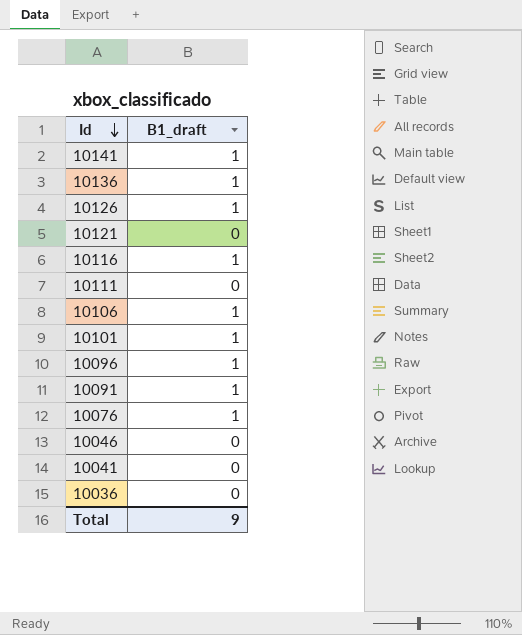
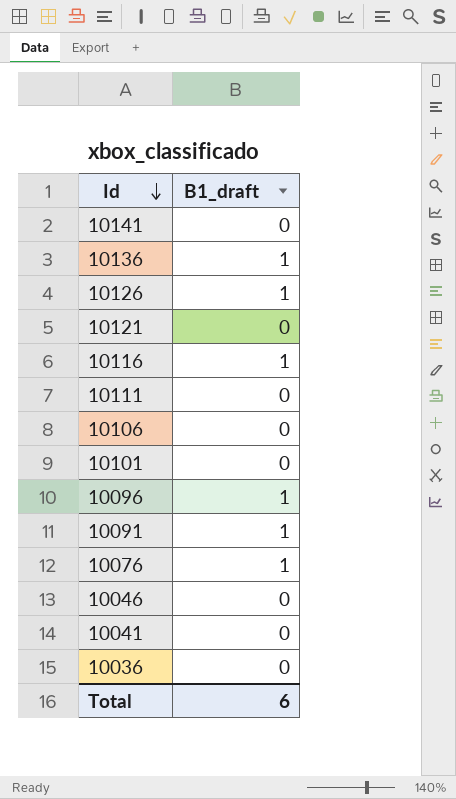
10141 | B1_draft: 1 -> 0
10106 | B1_draft: 1 -> 0
10101 | B1_draft: 1 -> 0
Total | B1_draft: 9 -> 6

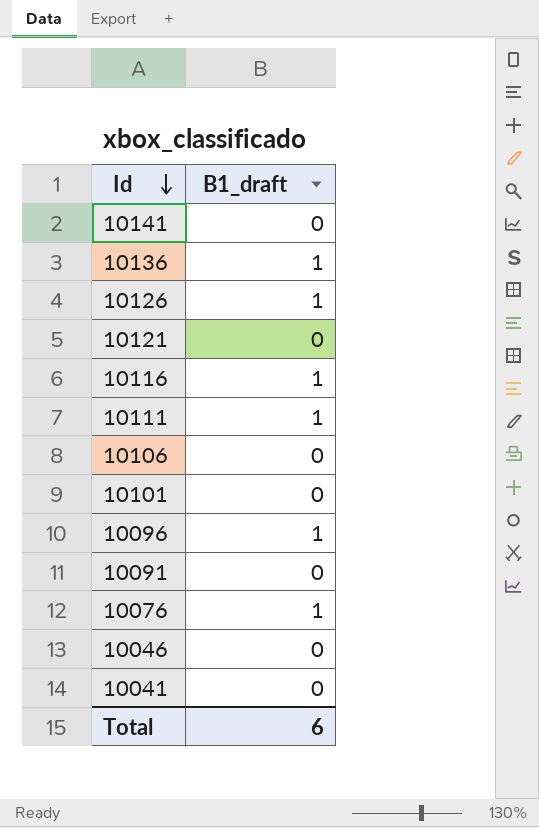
row 10036: 0 -> none
10111 | B1_draft: 0 -> 1
10091 | B1_draft: 1 -> 0

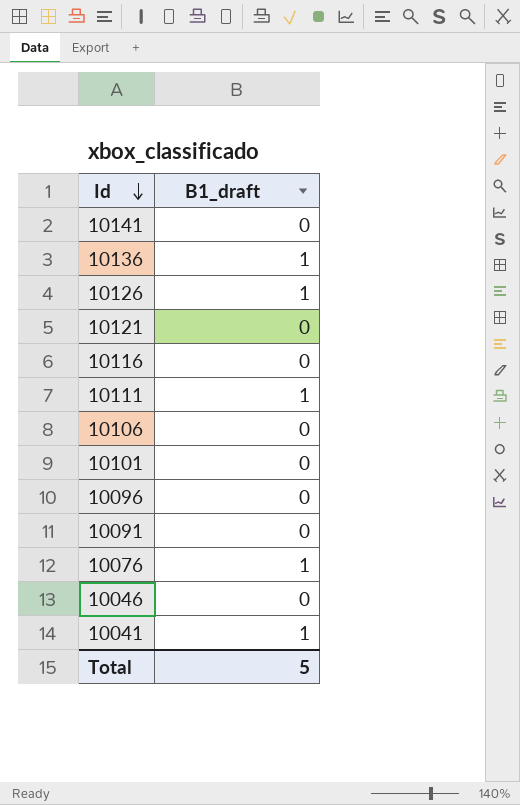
10116 | B1_draft: 1 -> 0
10096 | B1_draft: 1 -> 0
10041 | B1_draft: 0 -> 1
Total | B1_draft: 6 -> 5

